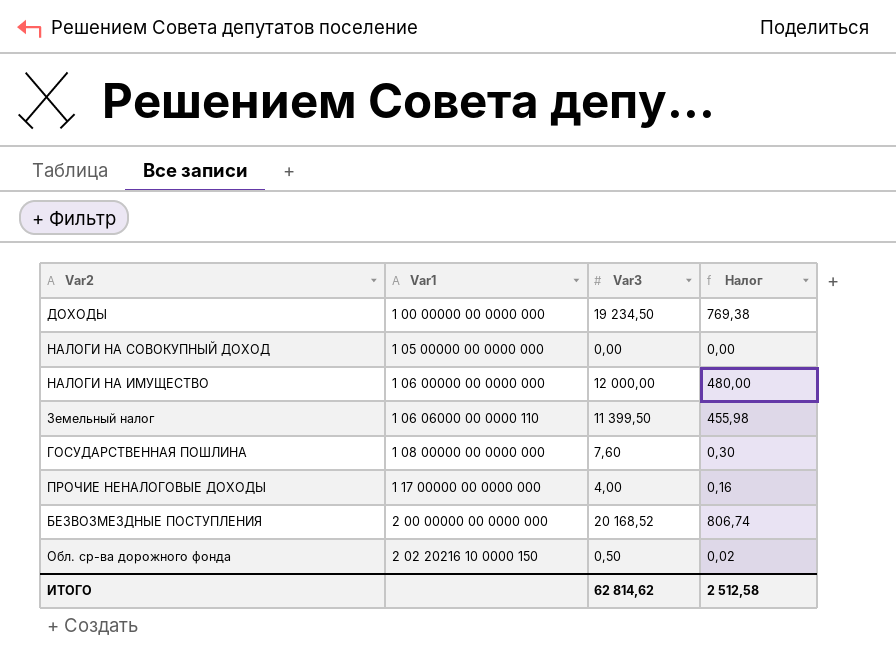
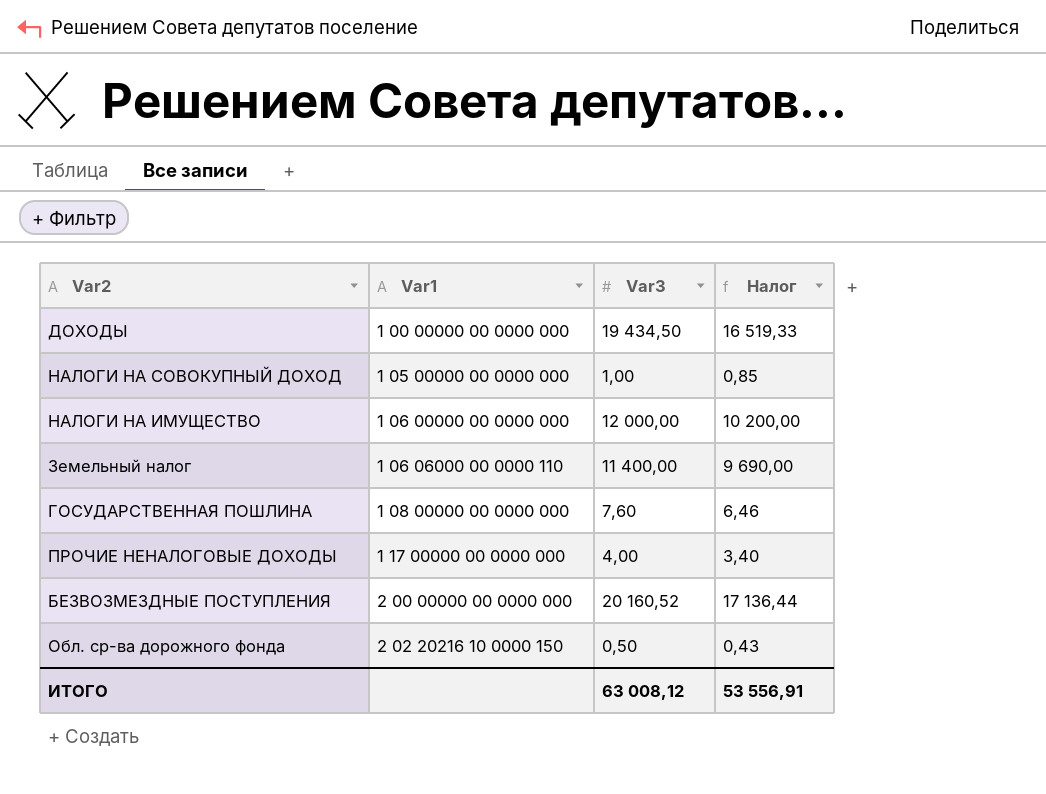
column Налог | formula: [Var3] * 0,04 -> [Var3] * 0,85
ДОХОДЫ | Var3: 19 234,50 -> 19 434,50
НАЛОГИ НА СОВОКУПНЫЙ ДОХОД | Var3: 0,00 -> 1,00
Земельный налог | Var3: 11 399,50 -> 11 400,00
БЕЗВОЗМЕЗДНЫЕ ПОСТУПЛЕНИЯ | Var3: 20 168,52 -> 20 160,52
ИТОГО | Var3: 62 814,62 -> 63 008,12
ИТОГО | Налог: 2 512,58 -> 53 556,91

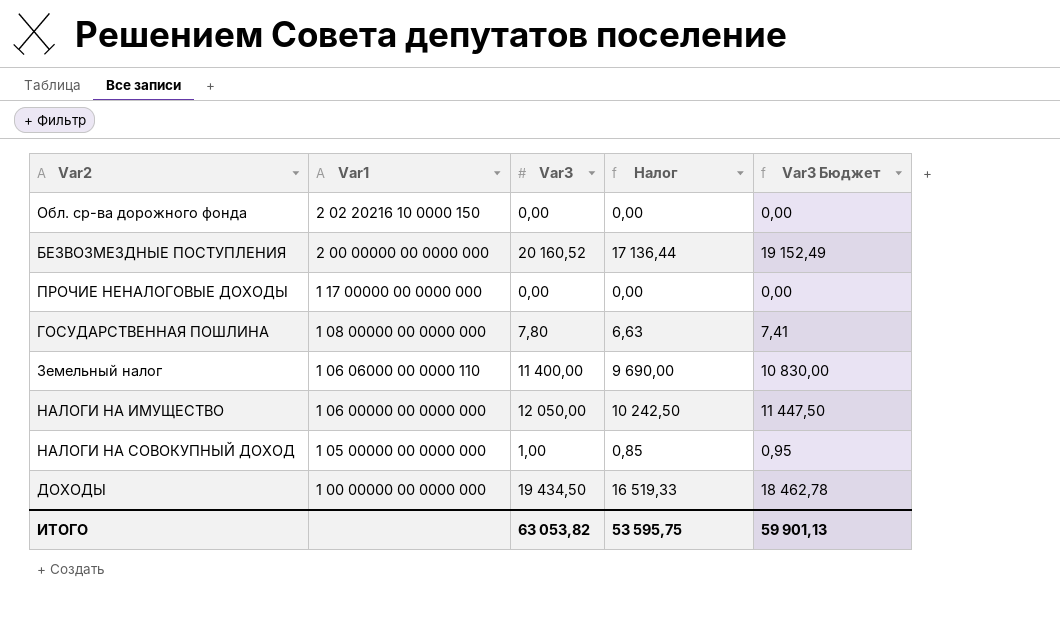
row order: Var1 ascending -> Var1 descending
column Var3 Бюджет | formula: none -> [Var3] * 0,95
Обл. ср-ва дорожного фонда | Var3: 0,50 -> 0,00
Обл. ср-ва дорожного фонда | Налог: 0,43 -> 0,00
ПРОЧИЕ НЕНАЛОГОВЫЕ ДОХОДЫ | Var3: 4,00 -> 0,00
ПРОЧИЕ НЕНАЛОГОВЫЕ ДОХОДЫ | Налог: 3,40 -> 0,00
ГОСУДАРСТВЕННАЯ ПОШЛИНА | Var3: 7,60 -> 7,80
ГОСУДАРСТВЕННАЯ ПОШЛИНА | Налог: 6,46 -> 6,63
НАЛОГИ НА ИМУЩЕСТВО | Var3: 12 000,00 -> 12 050,00
НАЛОГИ НА ИМУЩЕСТВО | Налог: 10 200,00 -> 10 242,50
ИТОГО | Var3: 63 008,12 -> 63 053,82
ИТОГО | Налог: 53 556,91 -> 53 595,75

